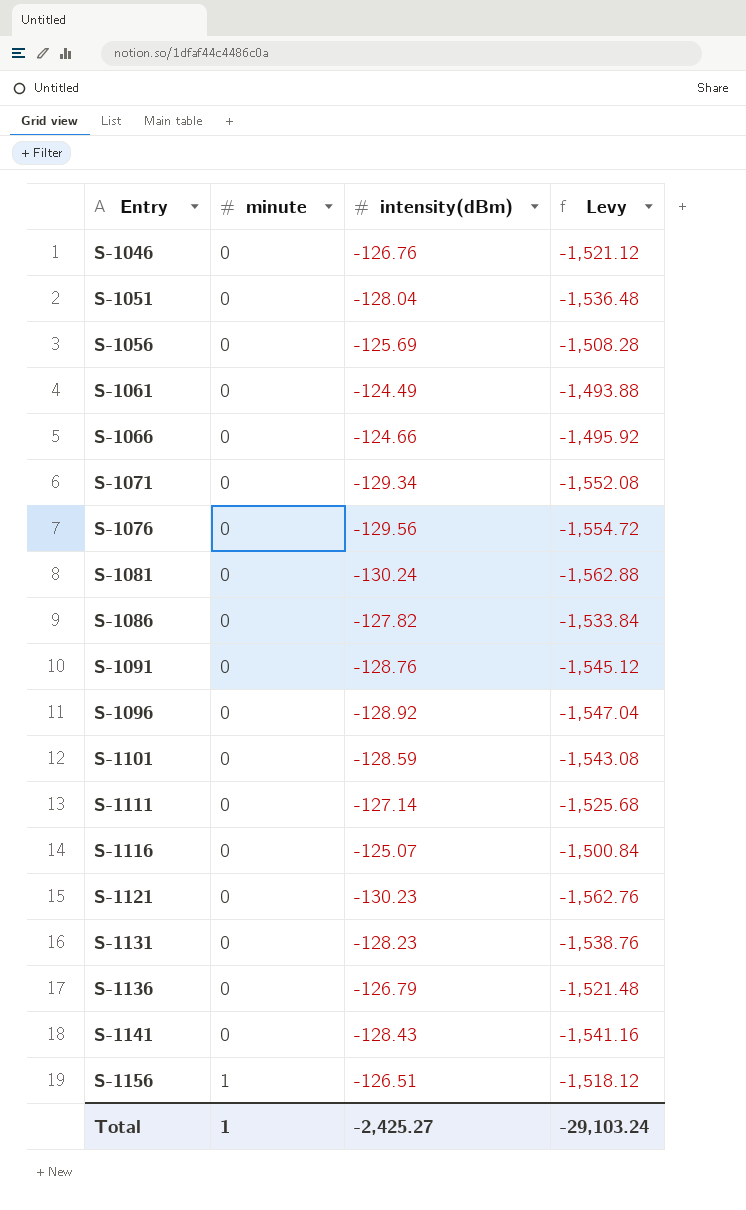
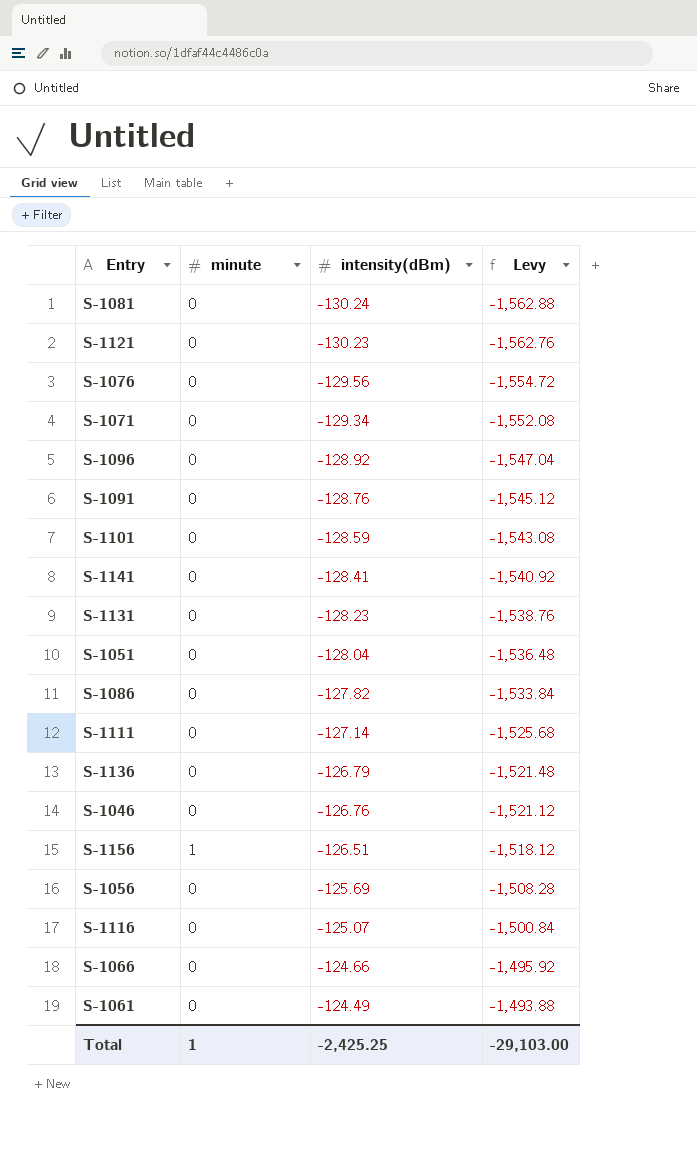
row order: Entry ascending -> intensity(dBm) ascending
S-1141 | intensity(dBm): -128.43 -> -128.41
S-1141 | Levy: -1,541.16 -> -1,540.92
Total | intensity(dBm): -2,425.27 -> -2,425.25
Total | Levy: -29,103.24 -> -29,103.00

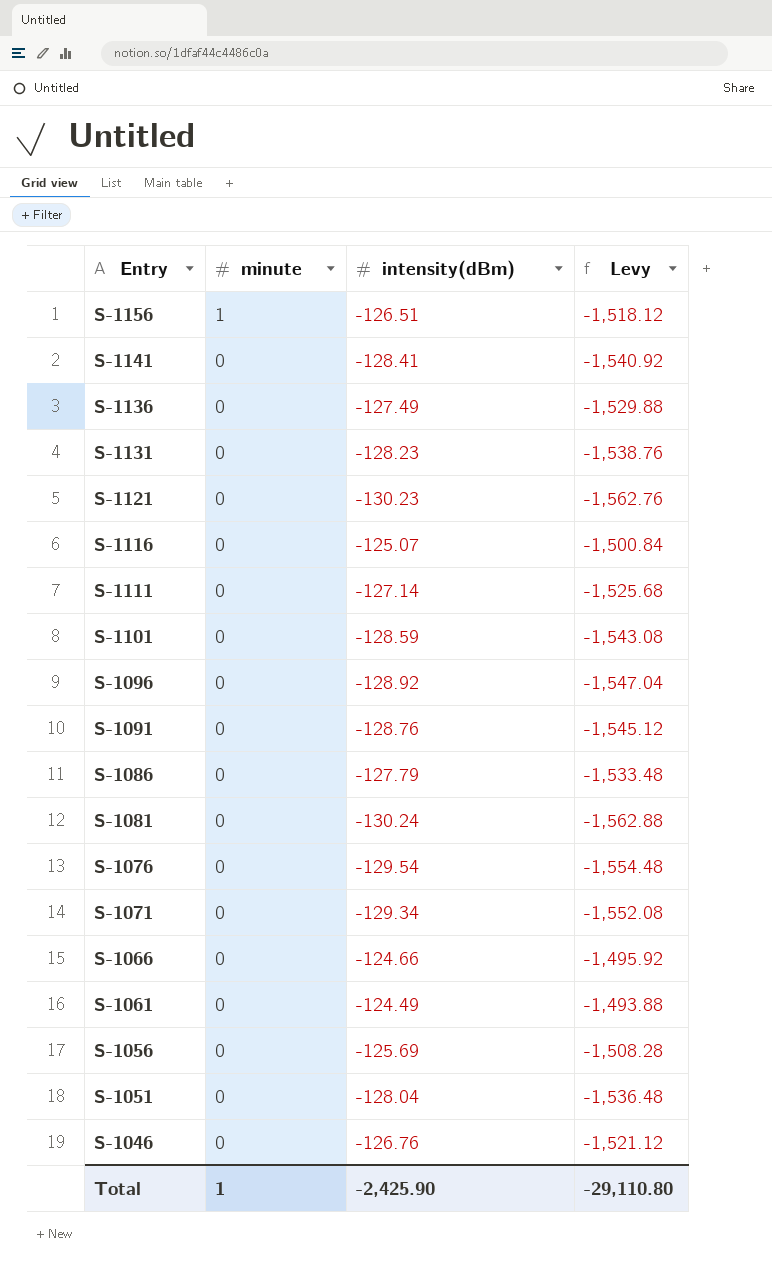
row order: intensity(dBm) ascending -> Entry descending
S-1136 | intensity(dBm): -126.79 -> -127.49
S-1136 | Levy: -1,521.48 -> -1,529.88
S-1086 | intensity(dBm): -127.82 -> -127.79
S-1086 | Levy: -1,533.84 -> -1,533.48
S-1076 | intensity(dBm): -129.56 -> -129.54
S-1076 | Levy: -1,554.72 -> -1,554.48
Total | intensity(dBm): -2,425.25 -> -2,425.90
Total | Levy: -29,103.00 -> -29,110.80

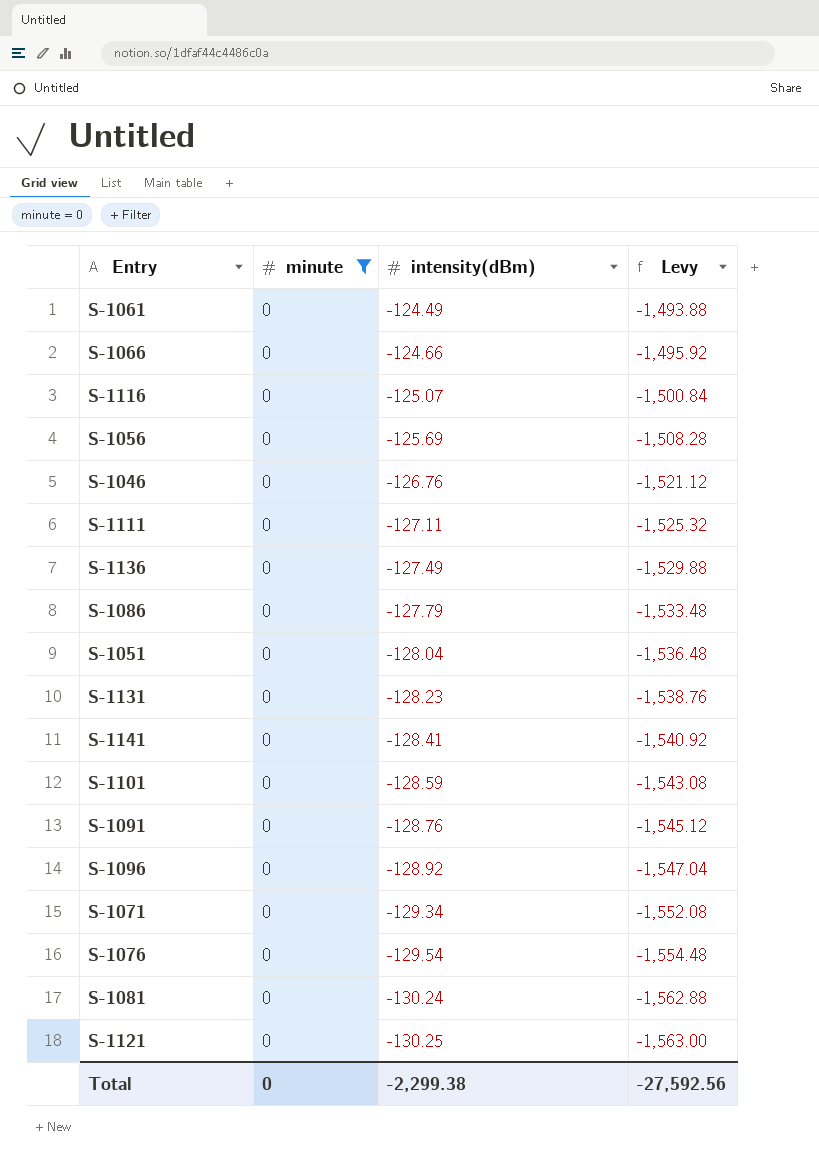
filter: none -> minute = 0
row order: Entry descending -> intensity(dBm) descending
S-1111 | intensity(dBm): -127.14 -> -127.11
S-1111 | Levy: -1,525.68 -> -1,525.32
S-1121 | intensity(dBm): -130.23 -> -130.25
S-1121 | Levy: -1,562.76 -> -1,563.00
Total | minute: 1 -> 0
Total | intensity(dBm): -2,425.90 -> -2,299.38
Total | Levy: -29,110.80 -> -27,592.56

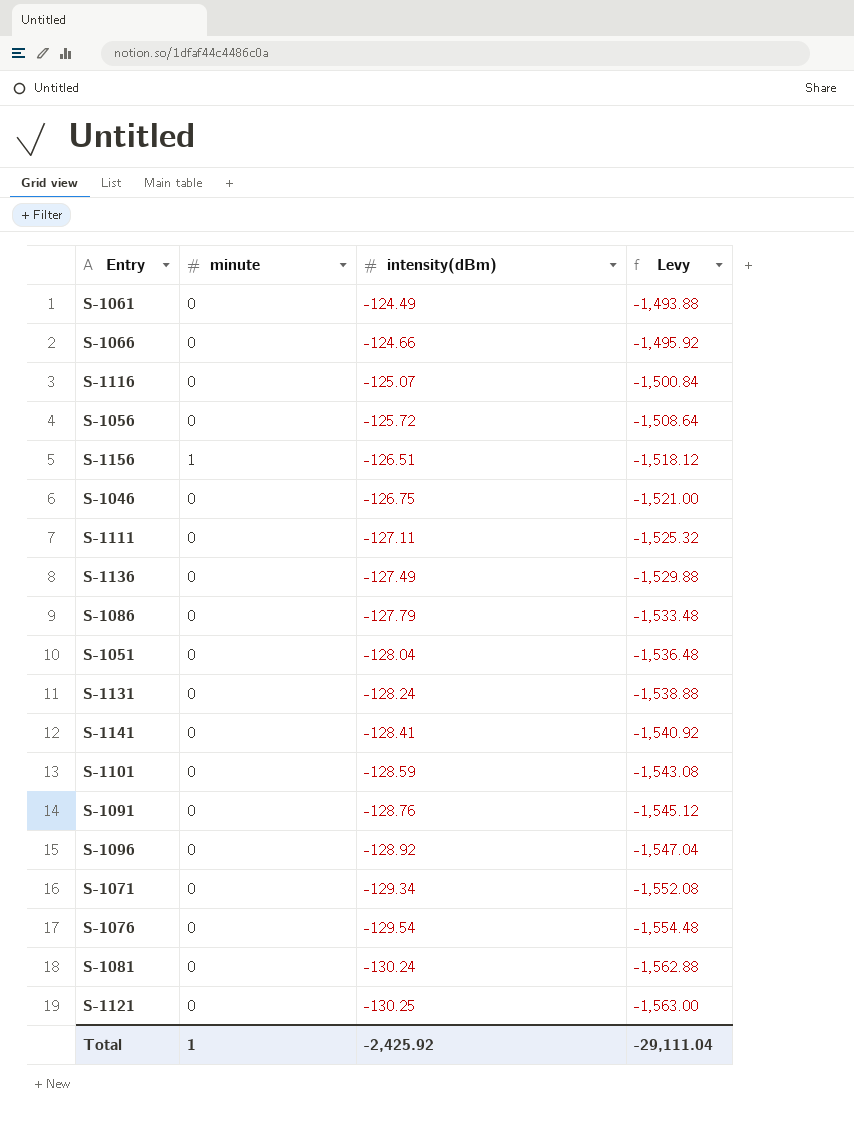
filter: minute = 0 -> none
S-1056 | intensity(dBm): -125.69 -> -125.72
S-1056 | Levy: -1,508.28 -> -1,508.64
S-1046 | intensity(dBm): -126.76 -> -126.75
S-1046 | Levy: -1,521.12 -> -1,521.00
S-1131 | intensity(dBm): -128.23 -> -128.24
S-1131 | Levy: -1,538.76 -> -1,538.88
Total | minute: 0 -> 1
Total | intensity(dBm): -2,299.38 -> -2,425.92
Total | Levy: -27,592.56 -> -29,111.04

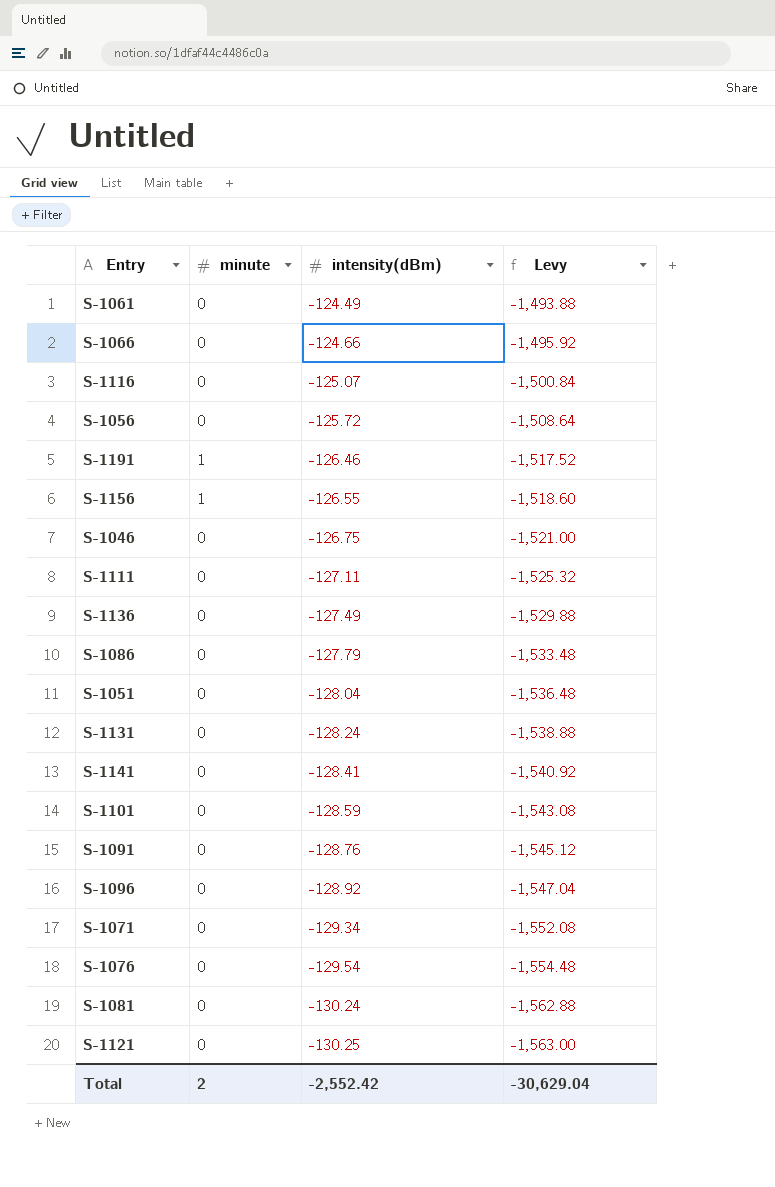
row S-1191: none -> 1 | -126.46 | -1,517.52
S-1156 | intensity(dBm): -126.51 -> -126.55
S-1156 | Levy: -1,518.12 -> -1,518.60
Total | minute: 1 -> 2
Total | intensity(dBm): -2,425.92 -> -2,552.42
Total | Levy: -29,111.04 -> -30,629.04

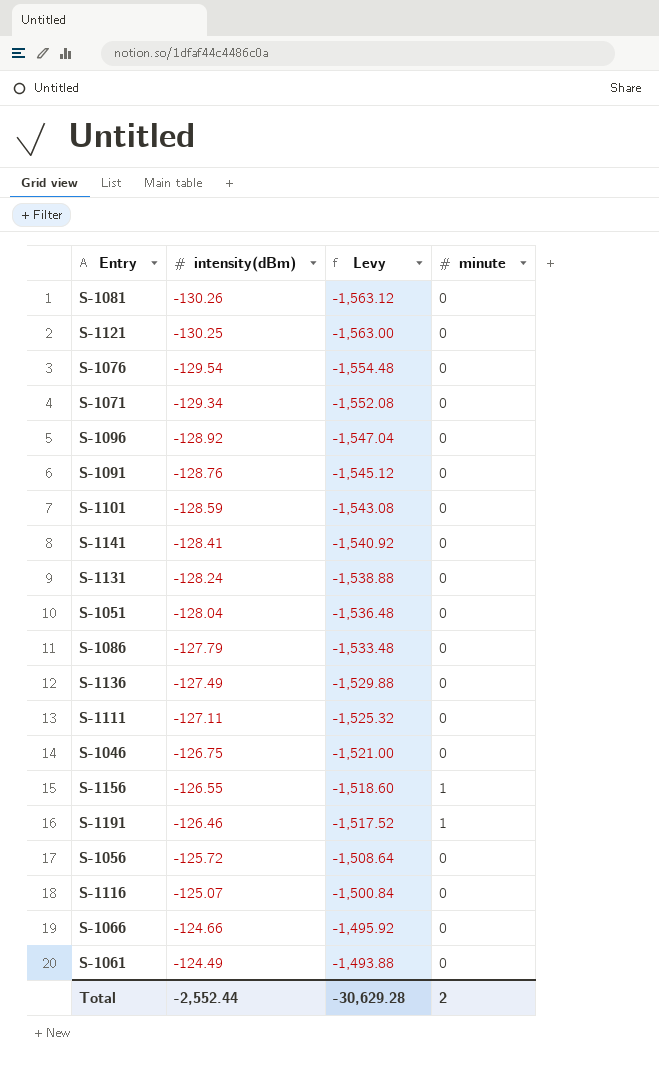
row order: intensity(dBm) descending -> intensity(dBm) ascending
column minute | position: 2 -> 4
S-1081 | intensity(dBm): -130.24 -> -130.26
S-1081 | Levy: -1,562.88 -> -1,563.12
Total | intensity(dBm): -2,552.42 -> -2,552.44
Total | Levy: -30,629.04 -> -30,629.28

